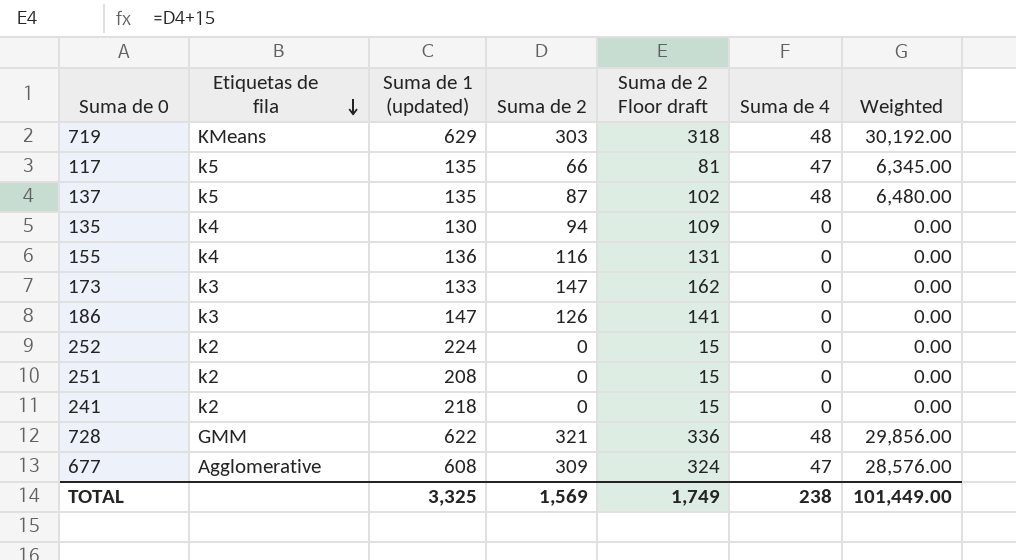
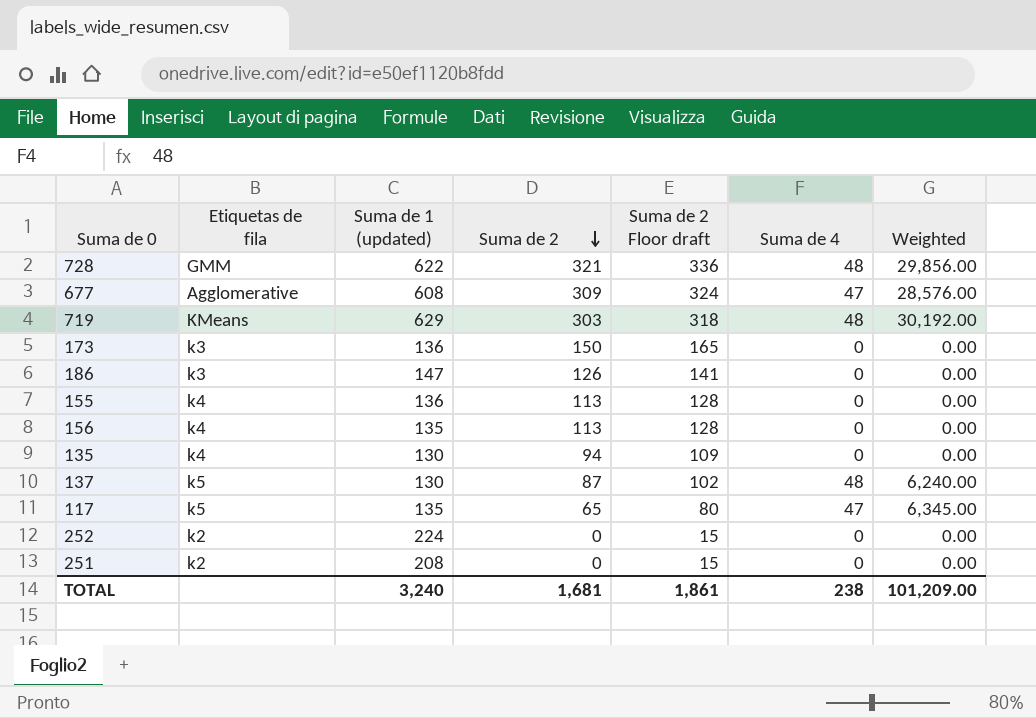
row order: Etiquetas de fila descending -> Suma de 2 descending
row 241: k2 | 218 | 0 | 15 | 0 | 0.00 -> none
173 | Suma de 1 (updated): 133 -> 136
173 | Suma de 2: 147 -> 150
173 | Suma de 2 Floor draft: 162 -> 165
155 | Suma de 2: 116 -> 113
155 | Suma de 2 Floor draft: 131 -> 128
row 156: none -> k4 | 135 | 113 | 128 | 0 | 0.00
137 | Suma de 1 (updated): 135 -> 130
137 | Weighted: 6,480.00 -> 6,240.00
117 | Suma de 2: 66 -> 65
117 | Suma de 2 Floor draft: 81 -> 80
TOTAL | Suma de 1 (updated): 3,325 -> 3,240
TOTAL | Suma de 2: 1,569 -> 1,681
TOTAL | Suma de 2 Floor draft: 1,749 -> 1,861
TOTAL | Weighted: 101,449.00 -> 101,209.00

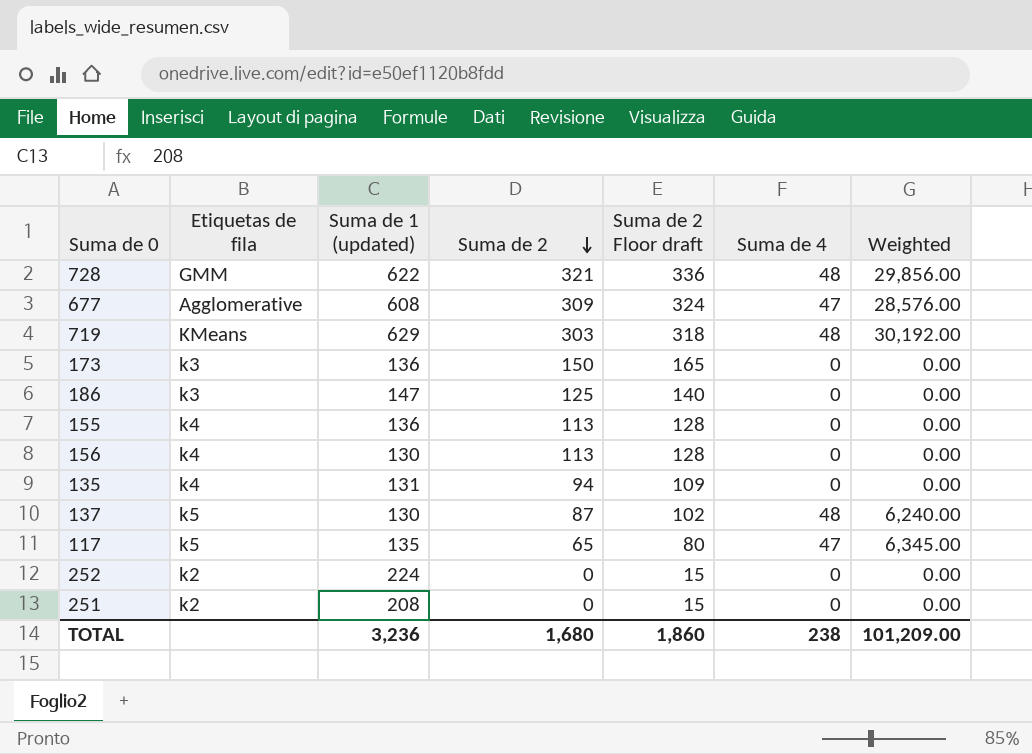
186 | Suma de 2: 126 -> 125
186 | Suma de 2 Floor draft: 141 -> 140
156 | Suma de 1 (updated): 135 -> 130
135 | Suma de 1 (updated): 130 -> 131
TOTAL | Suma de 1 (updated): 3,240 -> 3,236
TOTAL | Suma de 2: 1,681 -> 1,680
TOTAL | Suma de 2 Floor draft: 1,861 -> 1,860

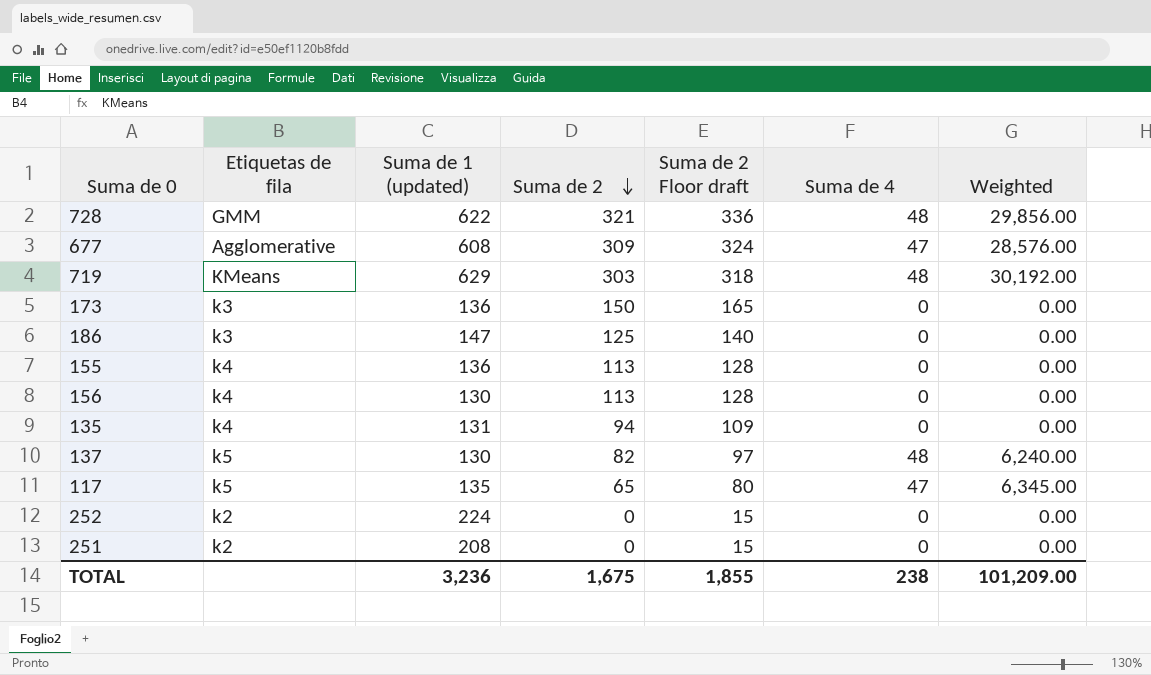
137 | Suma de 2: 87 -> 82
137 | Suma de 2 Floor draft: 102 -> 97
TOTAL | Suma de 2: 1,680 -> 1,675
TOTAL | Suma de 2 Floor draft: 1,860 -> 1,855

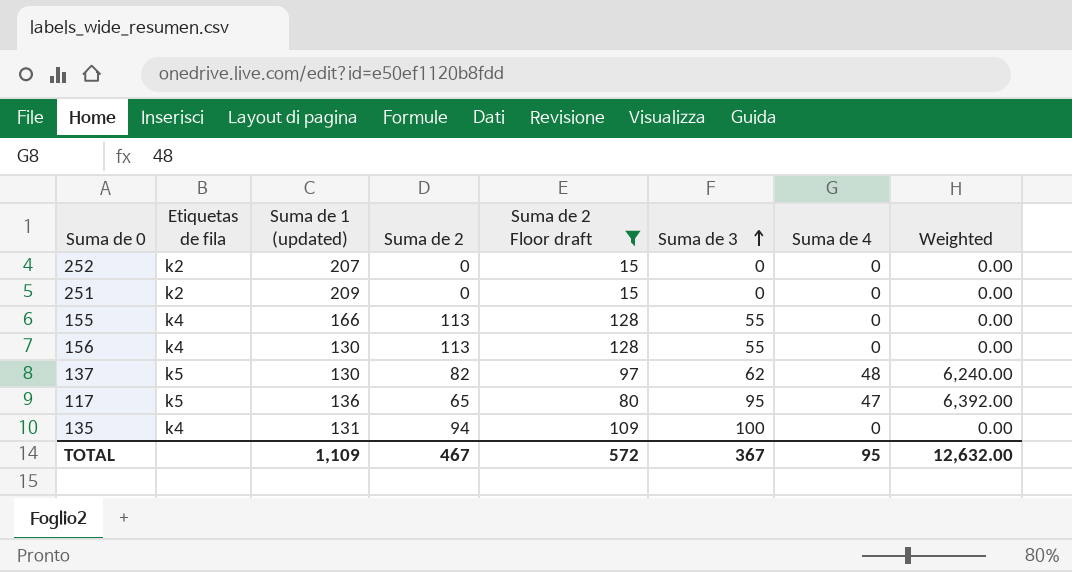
filter: none -> Suma de 2 Floor draft <= 128
row order: Suma de 2 descending -> Suma de 3 ascending
column Suma de 3 | position: none -> 6
252 | Suma de 1 (updated): 224 -> 207
251 | Suma de 1 (updated): 208 -> 209
155 | Suma de 1 (updated): 136 -> 166
117 | Suma de 1 (updated): 135 -> 136
117 | Weighted: 6,345.00 -> 6,392.00
TOTAL | Suma de 1 (updated): 3,236 -> 1,109
TOTAL | Suma de 2: 1,675 -> 467
TOTAL | Suma de 2 Floor draft: 1,855 -> 572
TOTAL | Suma de 4: 238 -> 95
TOTAL | Weighted: 101,209.00 -> 12,632.00

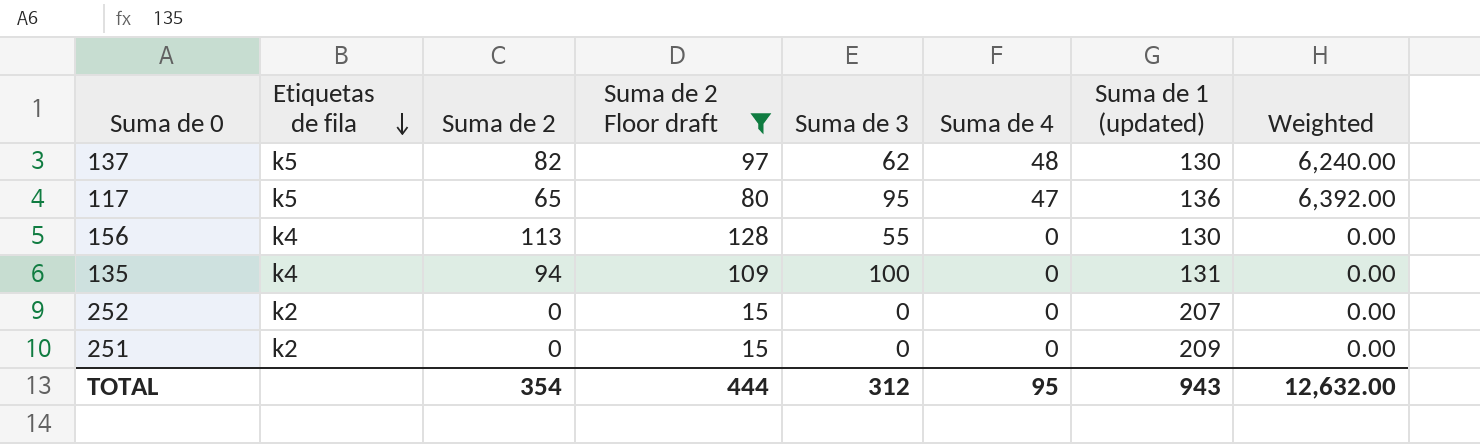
row order: Suma de 3 ascending -> Etiquetas de fila descending
column Suma de 1 (updated) | position: 3 -> 7
row 155: k4 | 166 | 113 | 128 | 55 | 0 | 0.00 -> none
TOTAL | Suma de 2: 467 -> 354
TOTAL | Suma de 2 Floor draft: 572 -> 444
TOTAL | Suma de 3: 367 -> 312
TOTAL | Suma de 1 (updated): 1,109 -> 943

